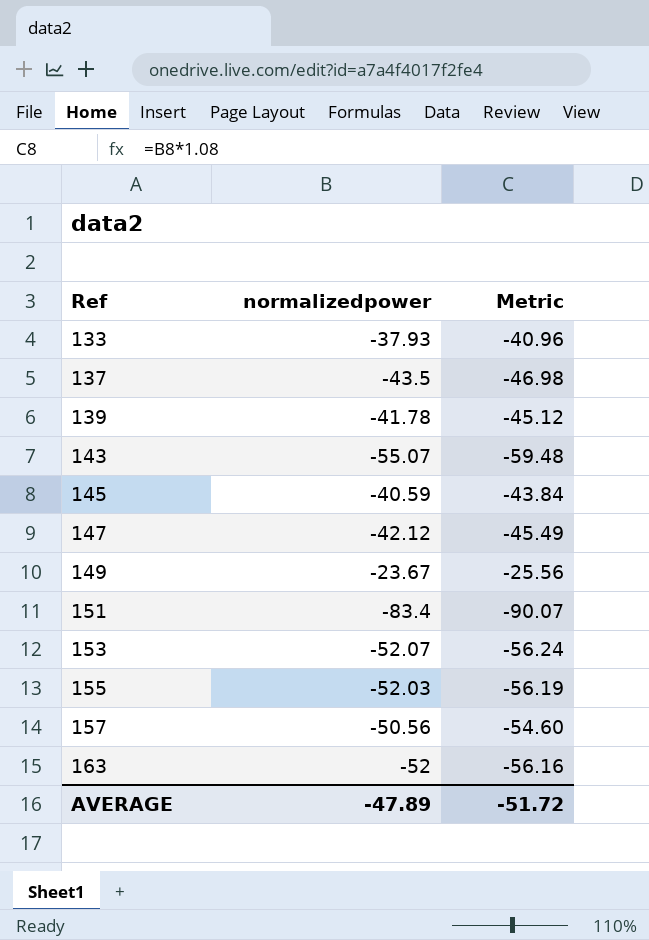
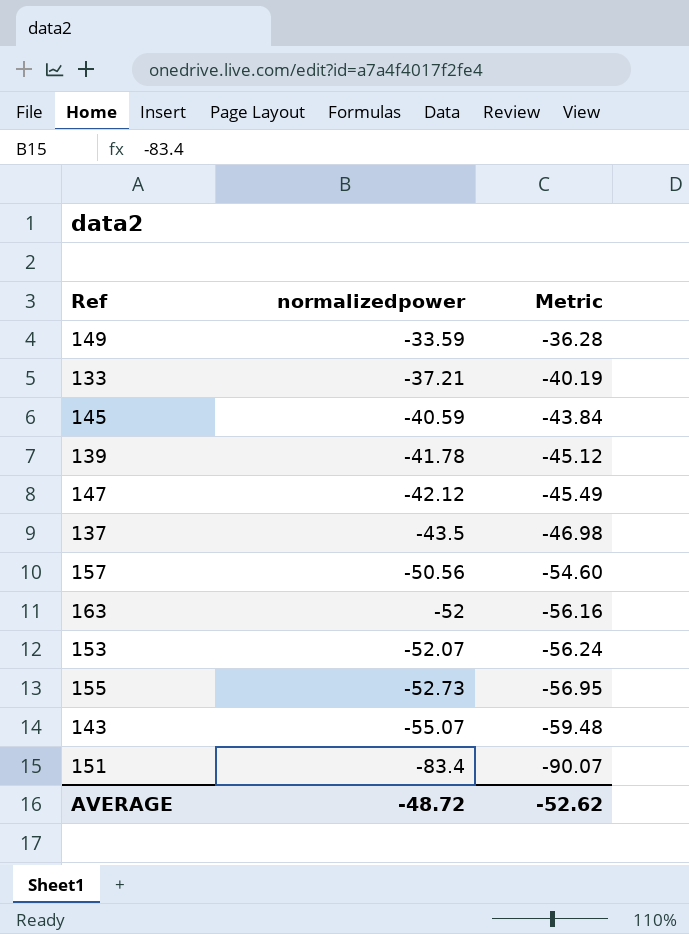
row order: Ref ascending -> normalizedpower descending
149 | normalizedpower: -23.67 -> -33.59
149 | Metric: -25.56 -> -36.28
133 | normalizedpower: -37.93 -> -37.21
133 | Metric: -40.96 -> -40.19
155 | normalizedpower: -52.03 -> -52.73
155 | Metric: -56.19 -> -56.95
AVERAGE | normalizedpower: -47.89 -> -48.72
AVERAGE | Metric: -51.72 -> -52.62

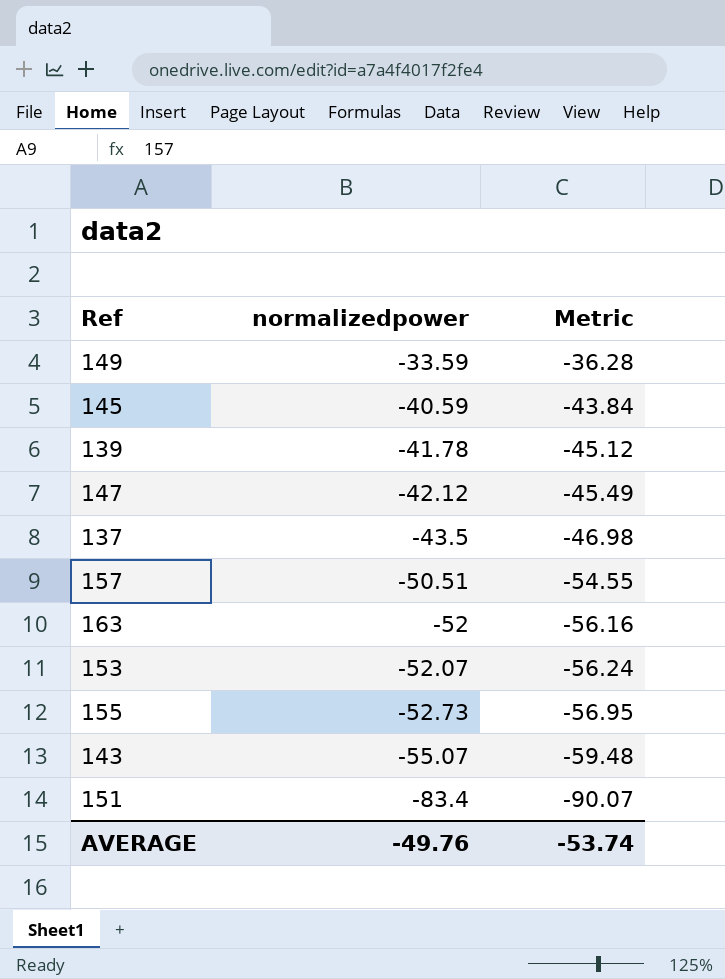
row 133: -37.21 | -40.19 -> none
157 | normalizedpower: -50.56 -> -50.51
157 | Metric: -54.60 -> -54.55
AVERAGE | normalizedpower: -48.72 -> -49.76
AVERAGE | Metric: -52.62 -> -53.74

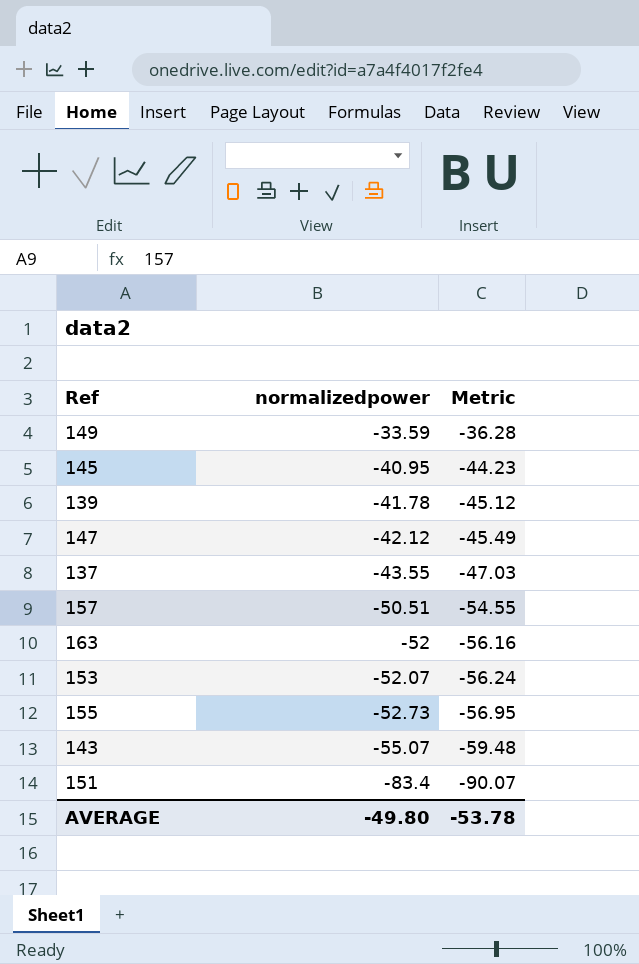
145 | normalizedpower: -40.59 -> -40.95
145 | Metric: -43.84 -> -44.23
137 | normalizedpower: -43.5 -> -43.55
137 | Metric: -46.98 -> -47.03
AVERAGE | normalizedpower: -49.76 -> -49.80
AVERAGE | Metric: -53.74 -> -53.78

